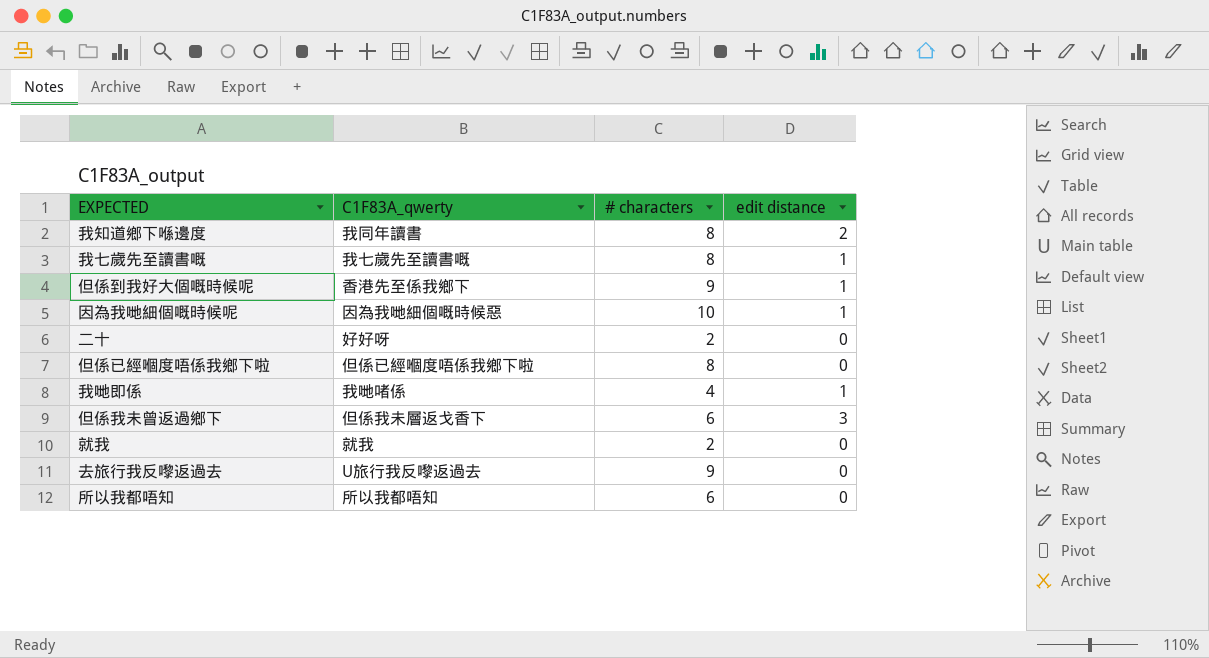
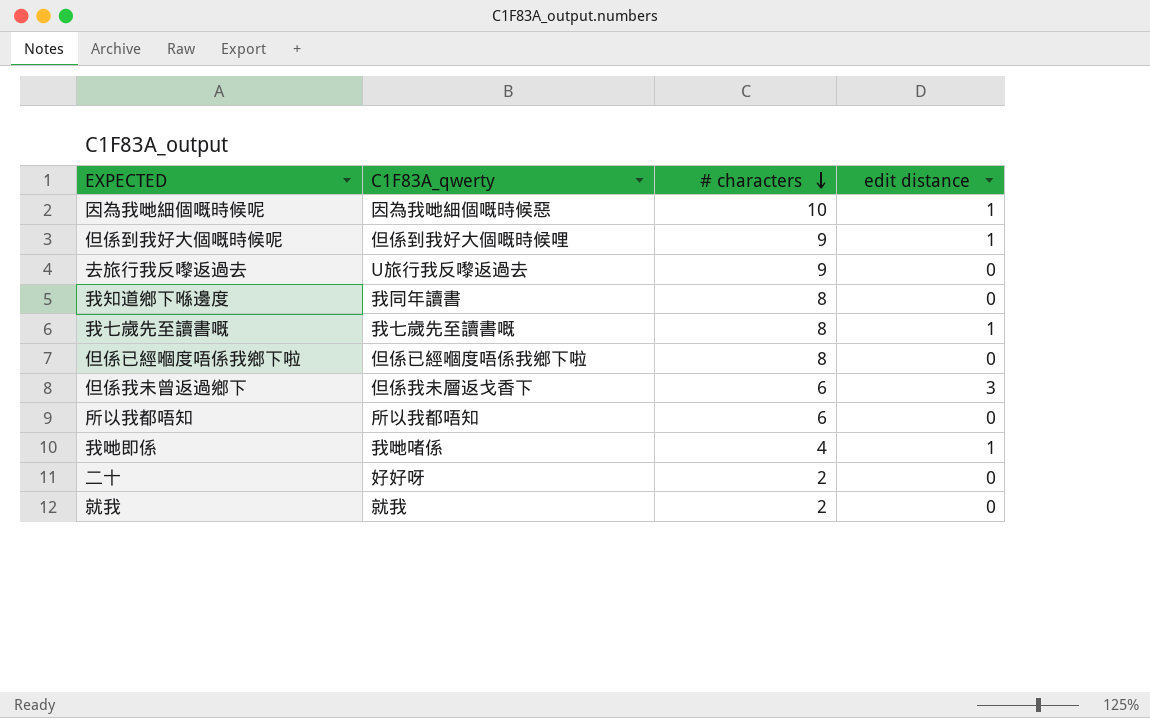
row order: none -> # characters descending
但係到我好大個嘅時候呢 | C1F83A_qwerty: 香港先至係我鄉下 -> 但係到我好大個嘅時候哩
我知道鄉下喺邊度 | edit distance: 2 -> 0

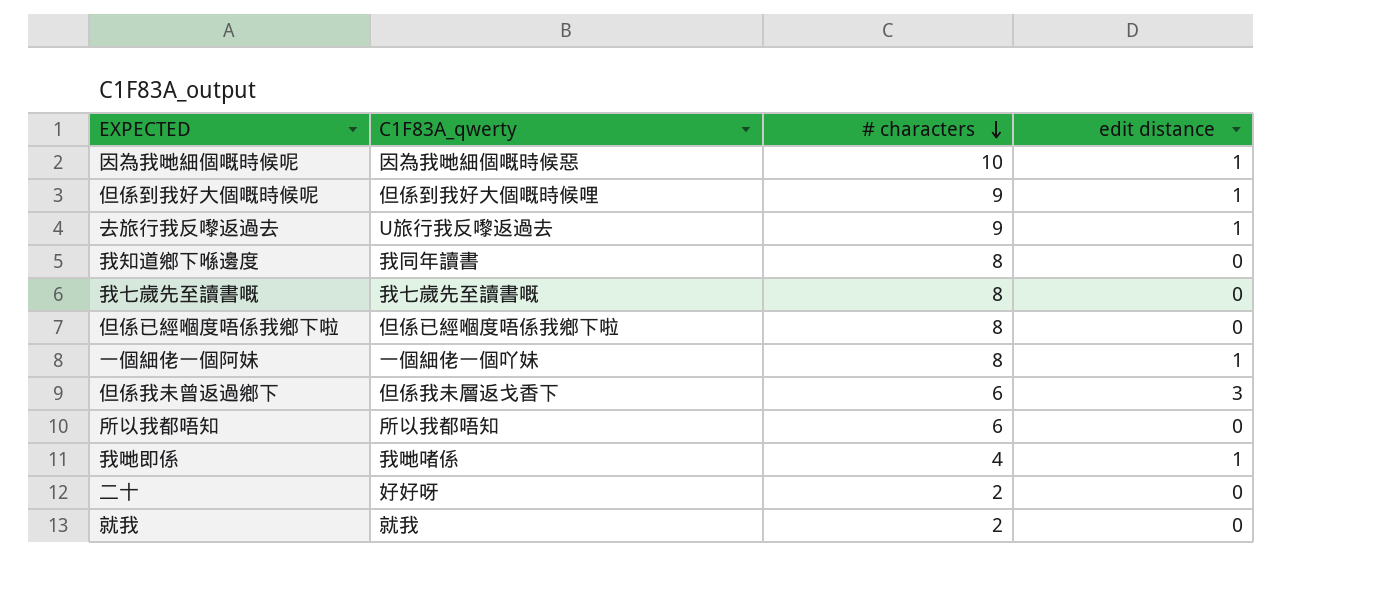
去旅行我反嚟返過去 | edit distance: 0 -> 1
我七歲先至讀書嘅 | edit distance: 1 -> 0
row 一個細佬一個阿妹: none -> 一個細佬一個吖妹 | 8 | 1

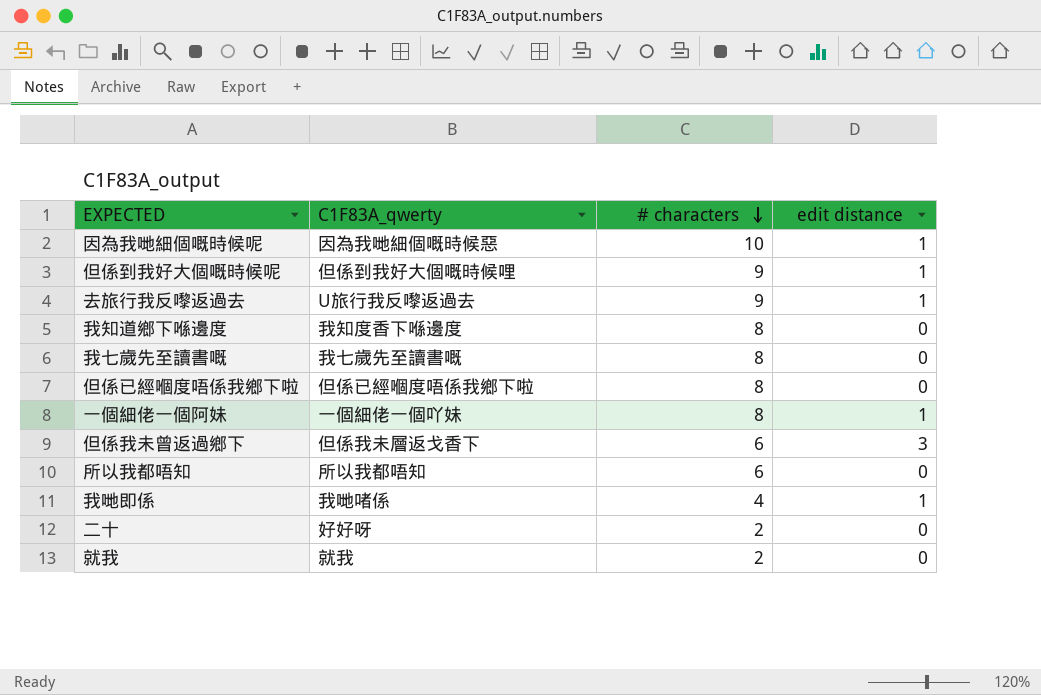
我知道鄉下喺邊度 | C1F83A_qwerty: 我同年讀書 -> 我知度香下喺邊度

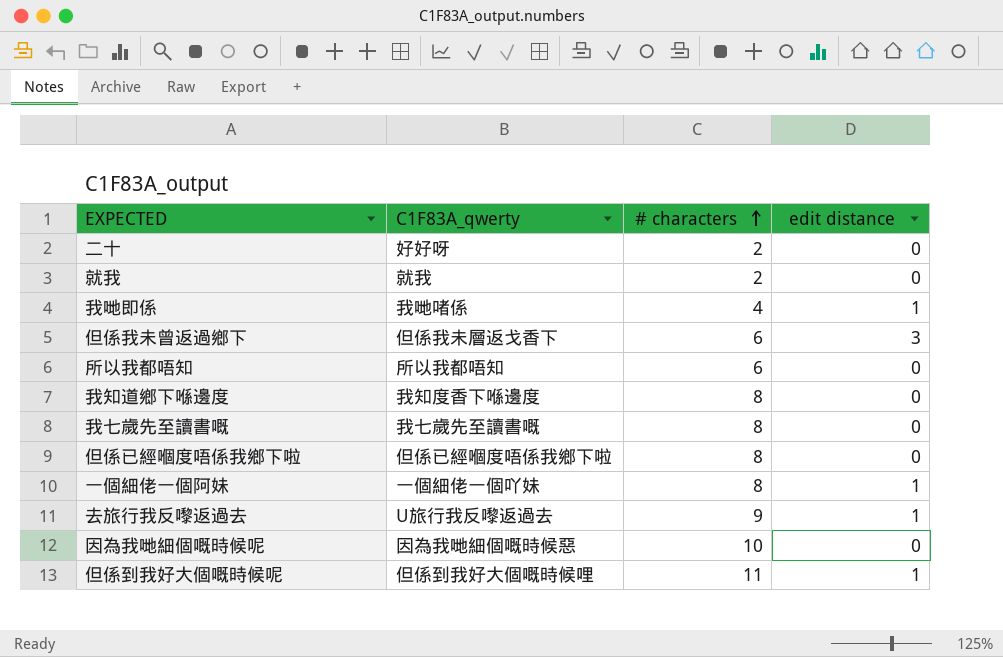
row order: # characters descending -> # characters ascending
因為我哋細個嘅時候呢 | edit distance: 1 -> 0
但係到我好大個嘅時候呢 | # characters: 9 -> 11

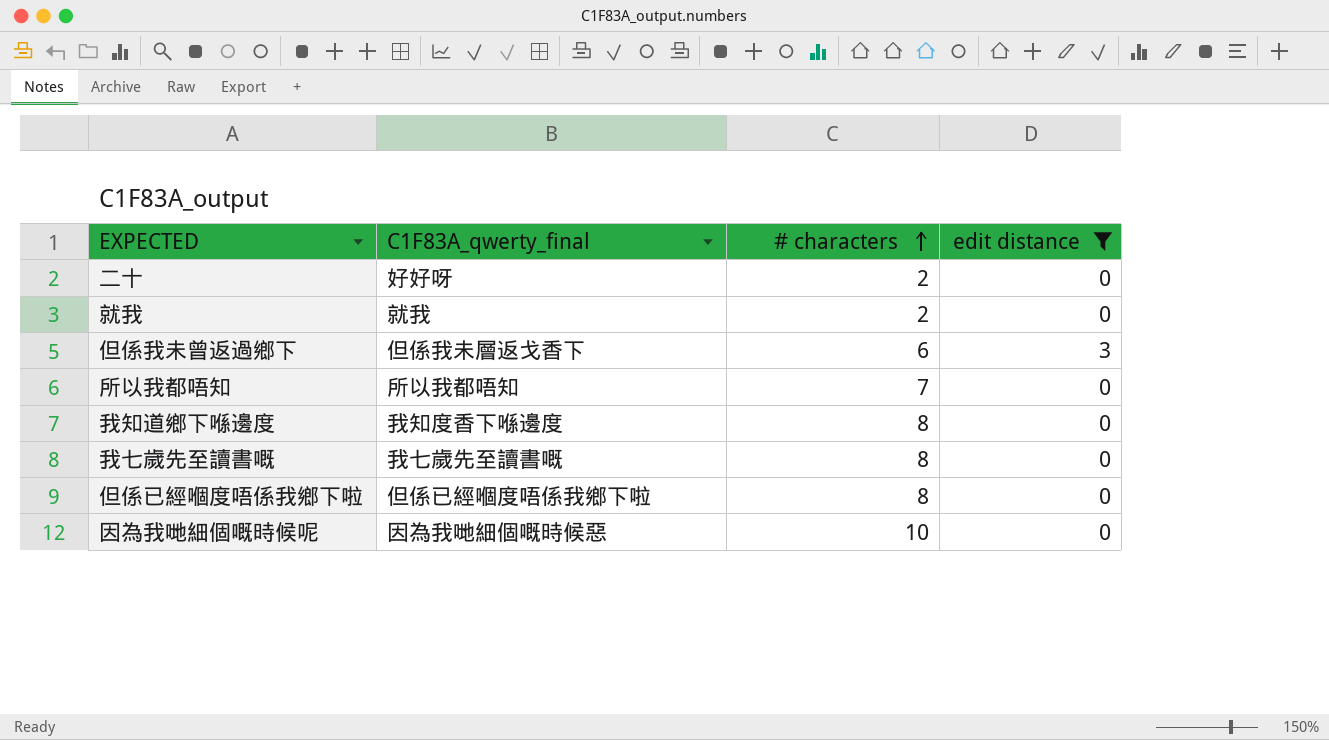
filter: none -> edit distance != 1
column name: C1F83A_qwerty -> C1F83A_qwerty_final
所以我都唔知 | # characters: 6 -> 7

